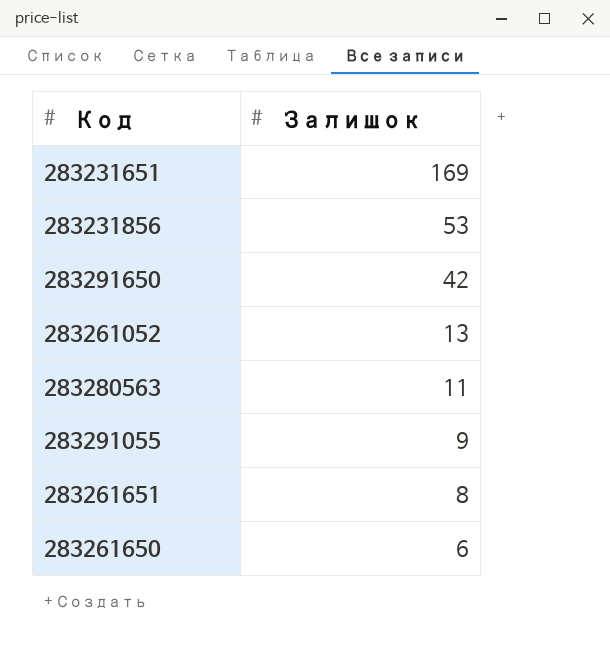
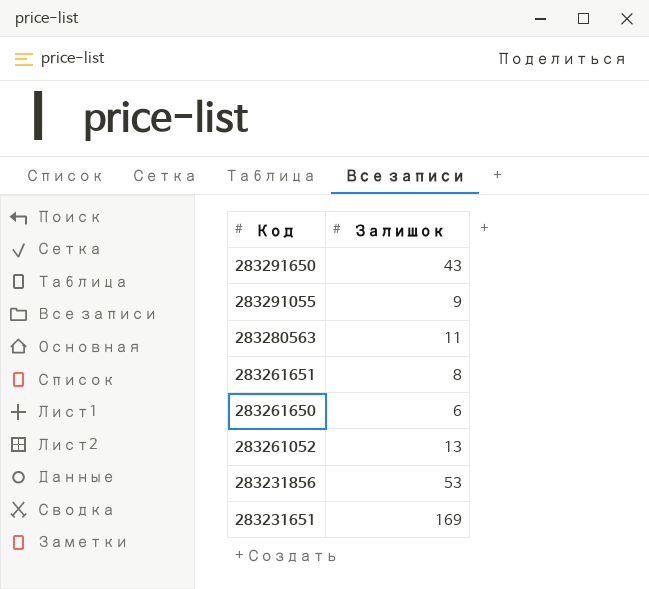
row order: Залишок descending -> Код descending
283291650 | Залишок: 42 -> 43

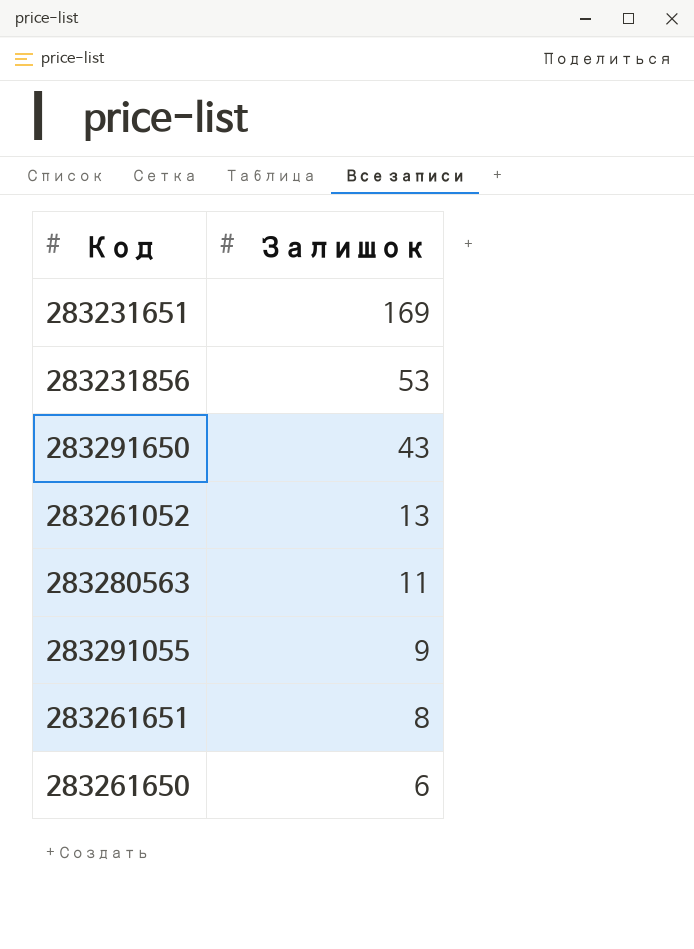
row order: Код descending -> Залишок descending

